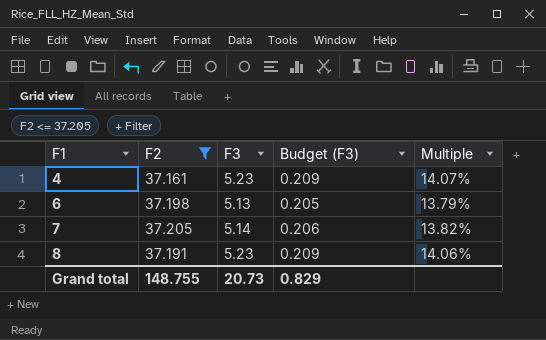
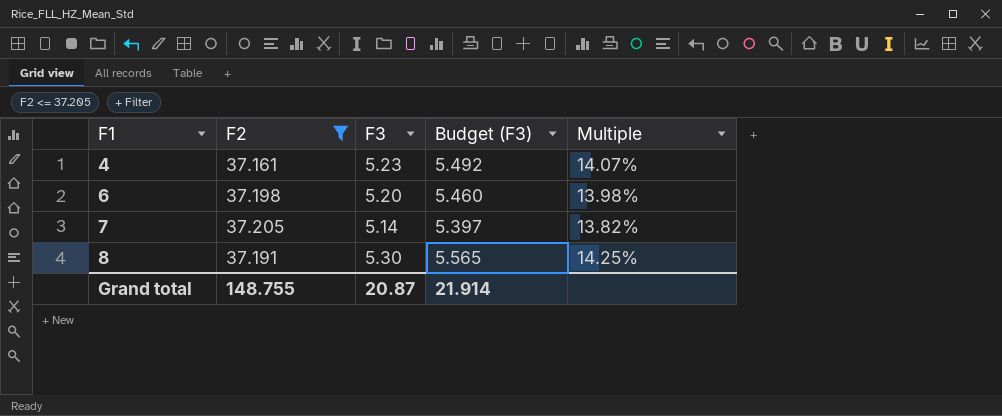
column Budget (F3) | formula: [F3] * 0.04 -> [F3] * 1.05
6 | F3: 5.13 -> 5.20
6 | Multiple: 13.79% -> 13.98%
8 | F3: 5.23 -> 5.30
8 | Multiple: 14.06% -> 14.25%
Grand total | F3: 20.73 -> 20.87
Grand total | Budget (F3): 0.829 -> 21.914

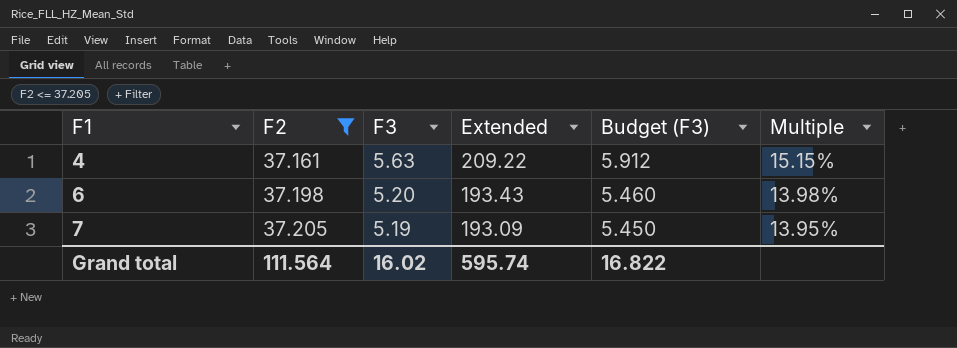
column Extended | formula: none -> [F2] * [F3]
row 8: 37.191 | 5.30 | 5.565 | 14.25% -> none
4 | F3: 5.23 -> 5.63
4 | Budget (F3): 5.492 -> 5.912
4 | Multiple: 14.07% -> 15.15%
7 | F3: 5.14 -> 5.19
7 | Budget (F3): 5.397 -> 5.450
7 | Multiple: 13.82% -> 13.95%
Grand total | F2: 148.755 -> 111.564
Grand total | F3: 20.87 -> 16.02
Grand total | Budget (F3): 21.914 -> 16.822

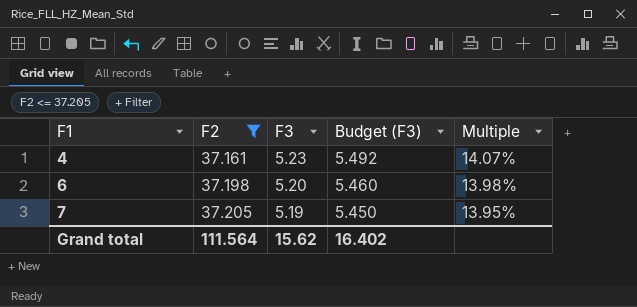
column Extended | formula: [F2] * [F3] -> none
4 | F3: 5.63 -> 5.23
4 | Budget (F3): 5.912 -> 5.492
4 | Multiple: 15.15% -> 14.07%
Grand total | F3: 16.02 -> 15.62
Grand total | Budget (F3): 16.822 -> 16.402

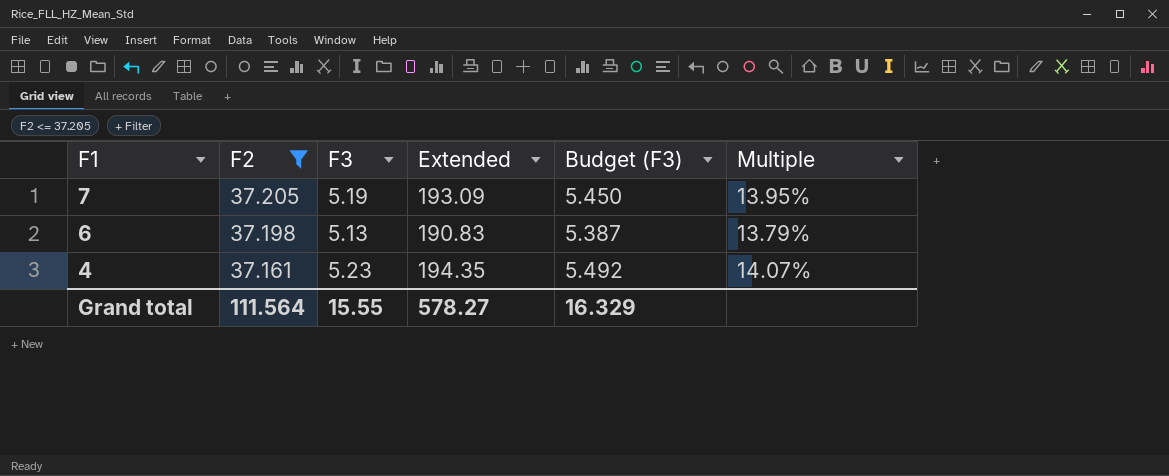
row order: F1 ascending -> F1 descending
column Extended | formula: none -> [F2] * [F3]
6 | F3: 5.20 -> 5.13
6 | Budget (F3): 5.460 -> 5.387
6 | Multiple: 13.98% -> 13.79%
Grand total | F3: 15.62 -> 15.55
Grand total | Budget (F3): 16.402 -> 16.329

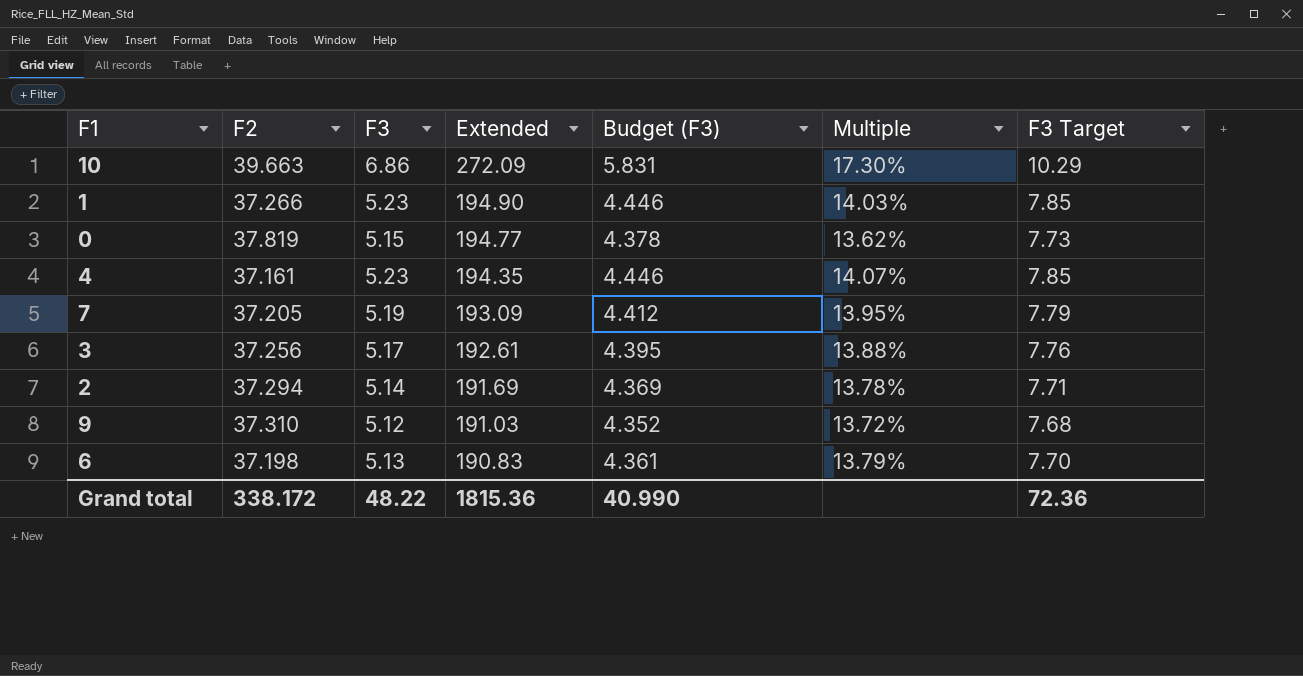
filter: F2 <= 37.205 -> none
row order: F1 descending -> Extended descending
column Budget (F3) | formula: [F3] * 1.05 -> [F3] * 0.85
column F3 Target | formula: none -> [F3] * 1.5
Grand total | F2: 111.564 -> 338.172
Grand total | F3: 15.55 -> 48.22
Grand total | Extended: 578.27 -> 1815.36
Grand total | Budget (F3): 16.329 -> 40.990

